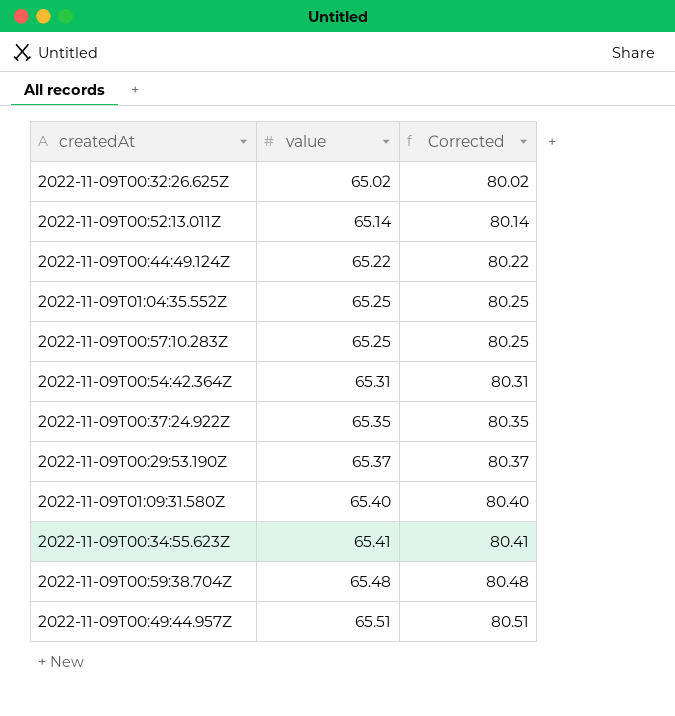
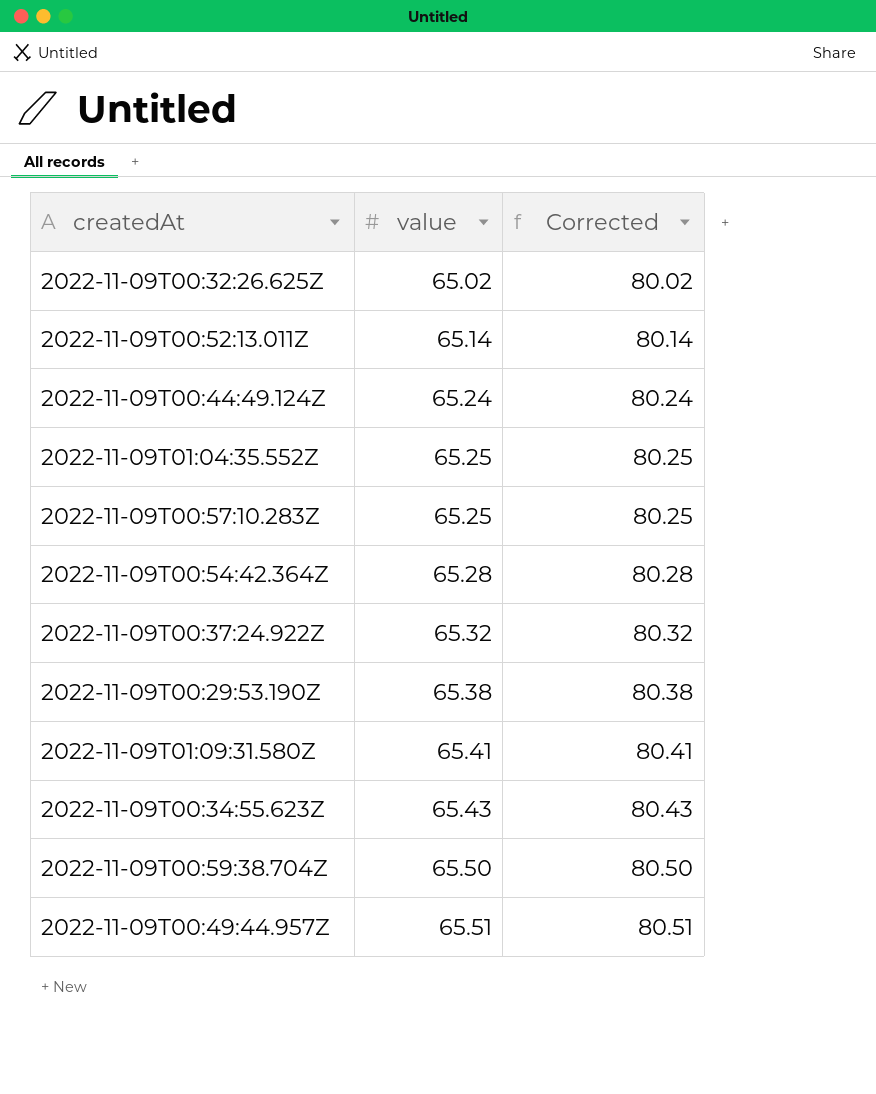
2022-11-09T00:44:49.124Z | value: 65.22 -> 65.24
2022-11-09T00:44:49.124Z | Corrected: 80.22 -> 80.24
2022-11-09T00:54:42.364Z | value: 65.31 -> 65.28
2022-11-09T00:54:42.364Z | Corrected: 80.31 -> 80.28
2022-11-09T00:37:24.922Z | value: 65.35 -> 65.32
2022-11-09T00:37:24.922Z | Corrected: 80.35 -> 80.32
2022-11-09T00:29:53.190Z | value: 65.37 -> 65.38
2022-11-09T00:29:53.190Z | Corrected: 80.37 -> 80.38
2022-11-09T01:09:31.580Z | value: 65.40 -> 65.41
2022-11-09T01:09:31.580Z | Corrected: 80.40 -> 80.41
2022-11-09T00:34:55.623Z | value: 65.41 -> 65.43
2022-11-09T00:34:55.623Z | Corrected: 80.41 -> 80.43
2022-11-09T00:59:38.704Z | value: 65.48 -> 65.50
2022-11-09T00:59:38.704Z | Corrected: 80.48 -> 80.50

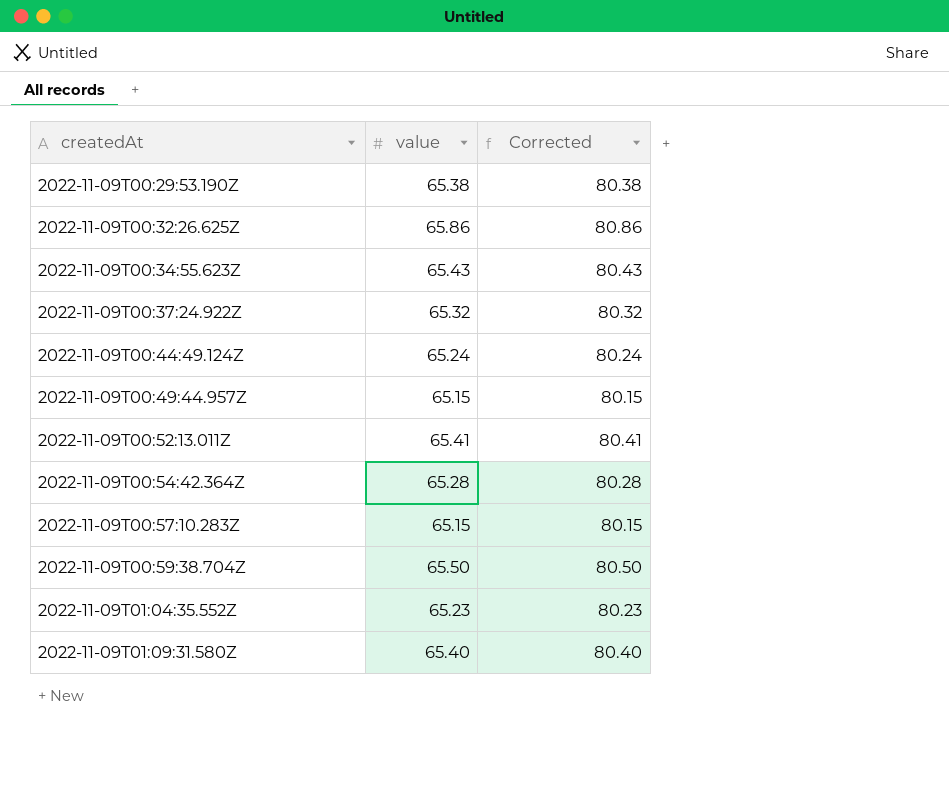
row order: value ascending -> createdAt ascending
2022-11-09T00:32:26.625Z | value: 65.02 -> 65.86
2022-11-09T00:32:26.625Z | Corrected: 80.02 -> 80.86
2022-11-09T00:49:44.957Z | value: 65.51 -> 65.15
2022-11-09T00:49:44.957Z | Corrected: 80.51 -> 80.15
2022-11-09T00:52:13.011Z | value: 65.14 -> 65.41
2022-11-09T00:52:13.011Z | Corrected: 80.14 -> 80.41
2022-11-09T00:57:10.283Z | value: 65.25 -> 65.15
2022-11-09T00:57:10.283Z | Corrected: 80.25 -> 80.15
2022-11-09T01:04:35.552Z | value: 65.25 -> 65.23
2022-11-09T01:04:35.552Z | Corrected: 80.25 -> 80.23
2022-11-09T01:09:31.580Z | value: 65.41 -> 65.40
2022-11-09T01:09:31.580Z | Corrected: 80.41 -> 80.40

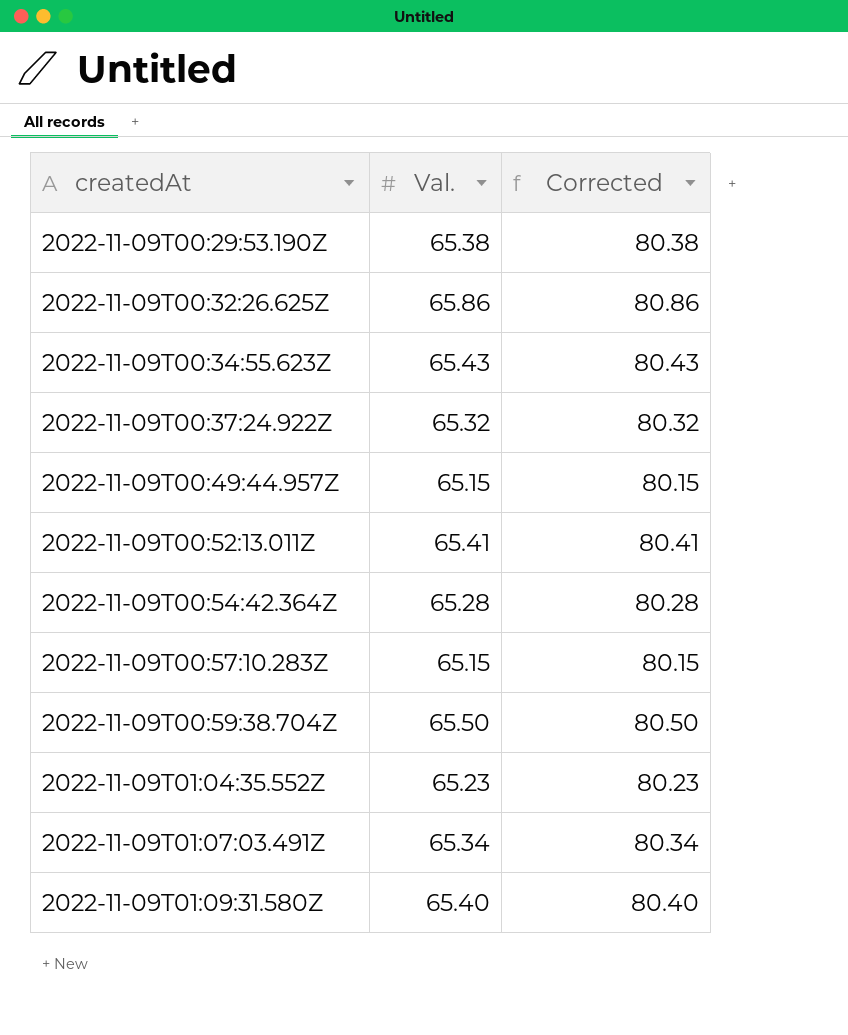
column name: value -> Val.
row 2022-11-09T00:44:49.124Z: 65.24 | 80.24 -> none
row 2022-11-09T01:07:03.491Z: none -> 65.34 | 80.34

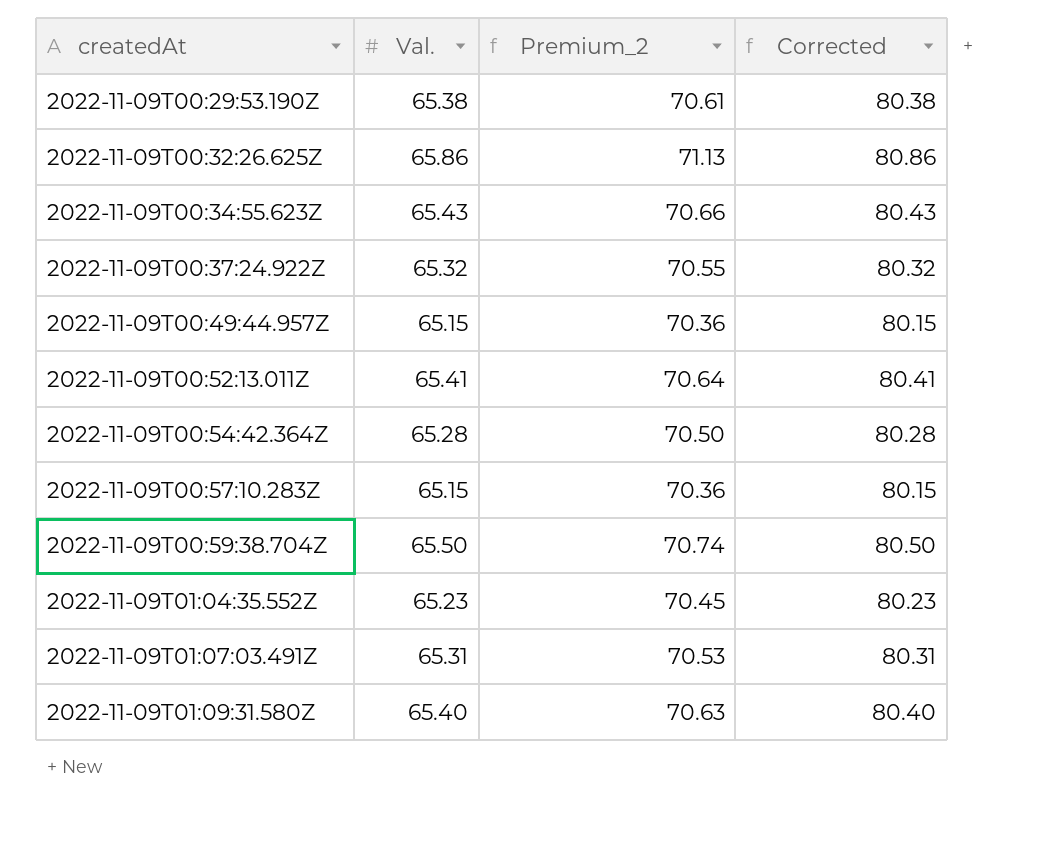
column Premium_2 | formula: none -> [Val.] * 1.08
2022-11-09T01:07:03.491Z | Val.: 65.34 -> 65.31
2022-11-09T01:07:03.491Z | Corrected: 80.34 -> 80.31

